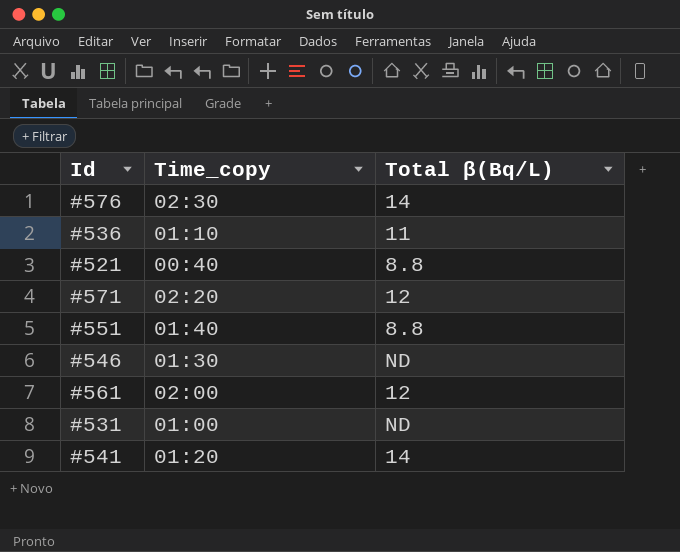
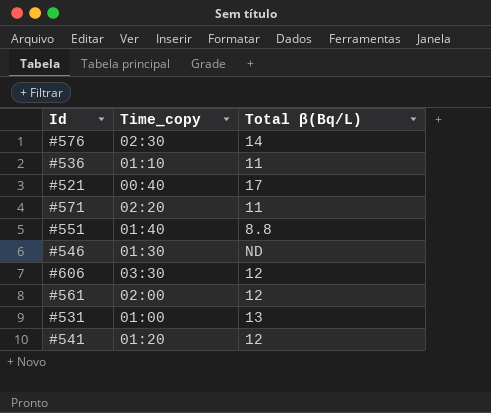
#521 | Total β(Bq/L): 8.8 -> 17
#571 | Total β(Bq/L): 12 -> 11
row #606: none -> 03:30 | 12
#531 | Total β(Bq/L): ND -> 13
#541 | Total β(Bq/L): 14 -> 12

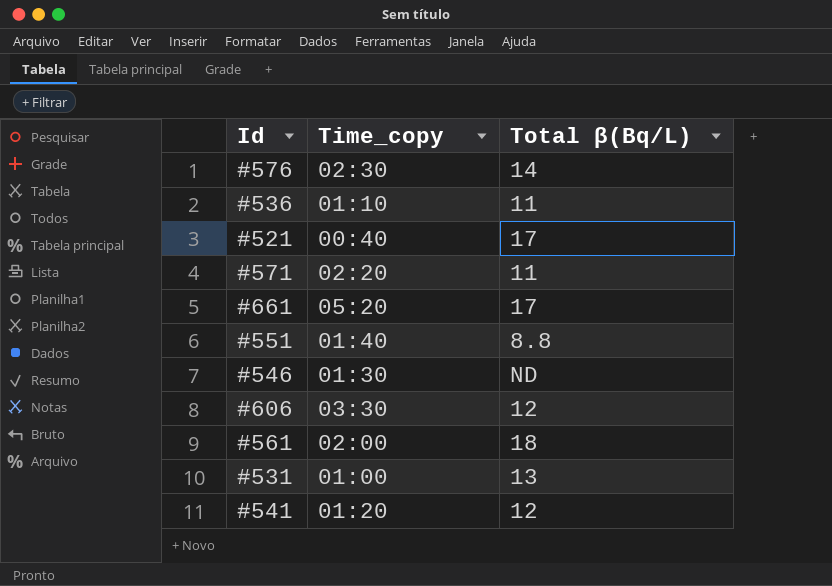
row #661: none -> 05:20 | 17
#561 | Total β(Bq/L): 12 -> 18

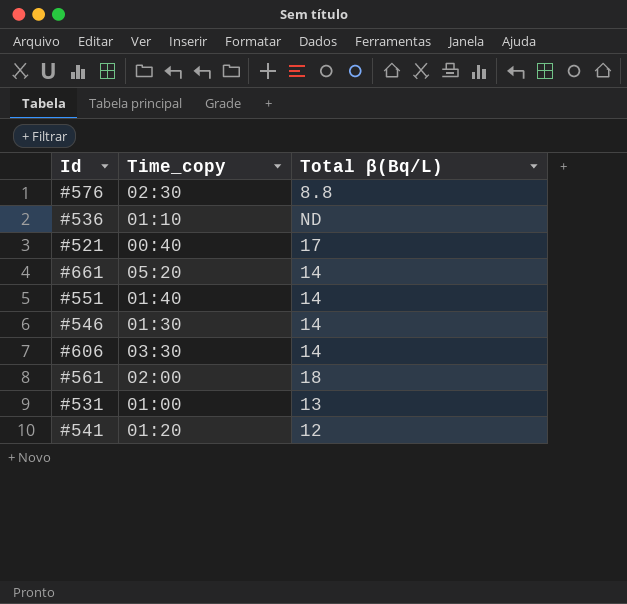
row #571: 02:20 | 11 -> none
#576 | Total β(Bq/L): 14 -> 8.8
#536 | Total β(Bq/L): 11 -> ND
#661 | Total β(Bq/L): 17 -> 14
#551 | Total β(Bq/L): 8.8 -> 14
#546 | Total β(Bq/L): ND -> 14
#606 | Total β(Bq/L): 12 -> 14

